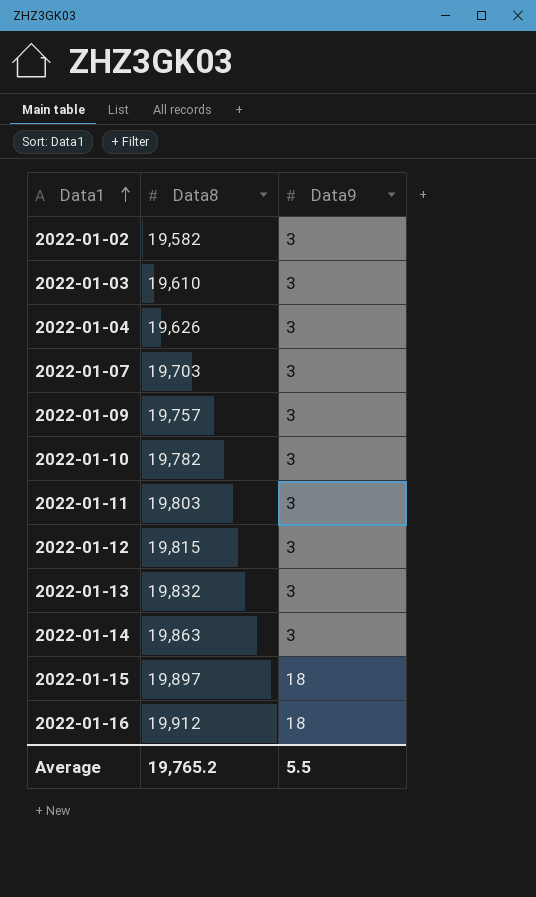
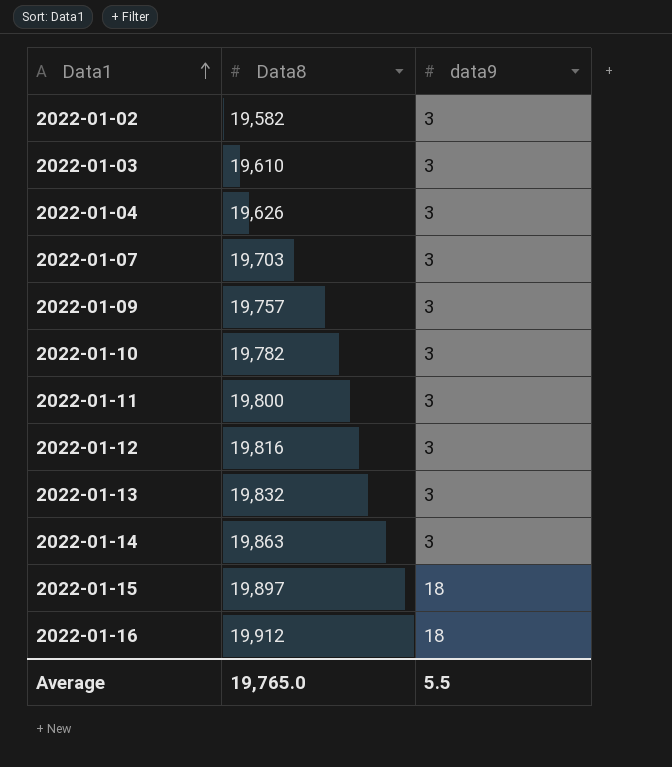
column name: Data9 -> data9
2022-01-11 | Data8: 19,803 -> 19,800
2022-01-12 | Data8: 19,815 -> 19,816
Average | Data8: 19,765.2 -> 19,765.0

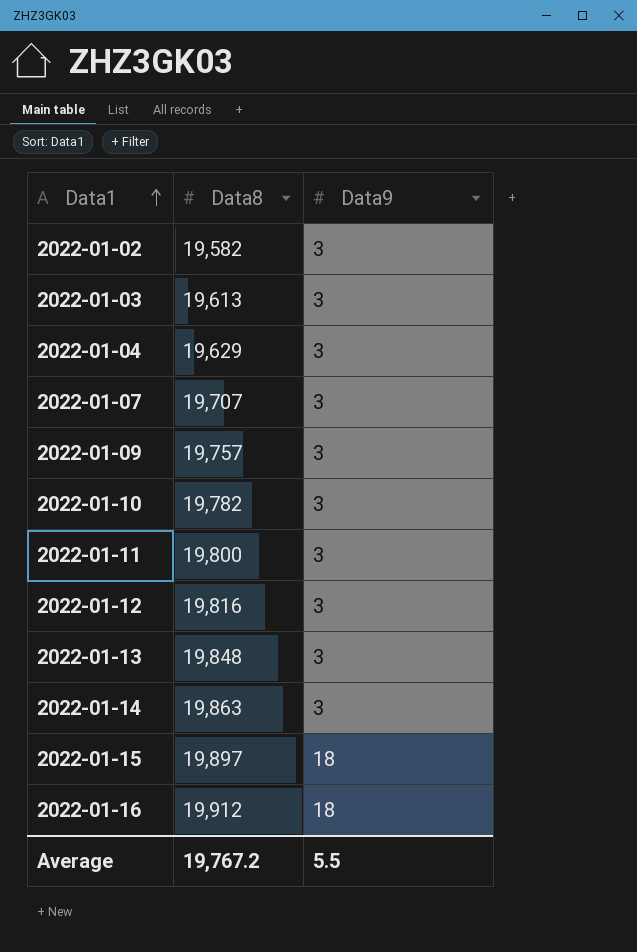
column name: data9 -> Data9
2022-01-03 | Data8: 19,610 -> 19,613
2022-01-04 | Data8: 19,626 -> 19,629
2022-01-07 | Data8: 19,703 -> 19,707
2022-01-13 | Data8: 19,832 -> 19,848
Average | Data8: 19,765.0 -> 19,767.2

